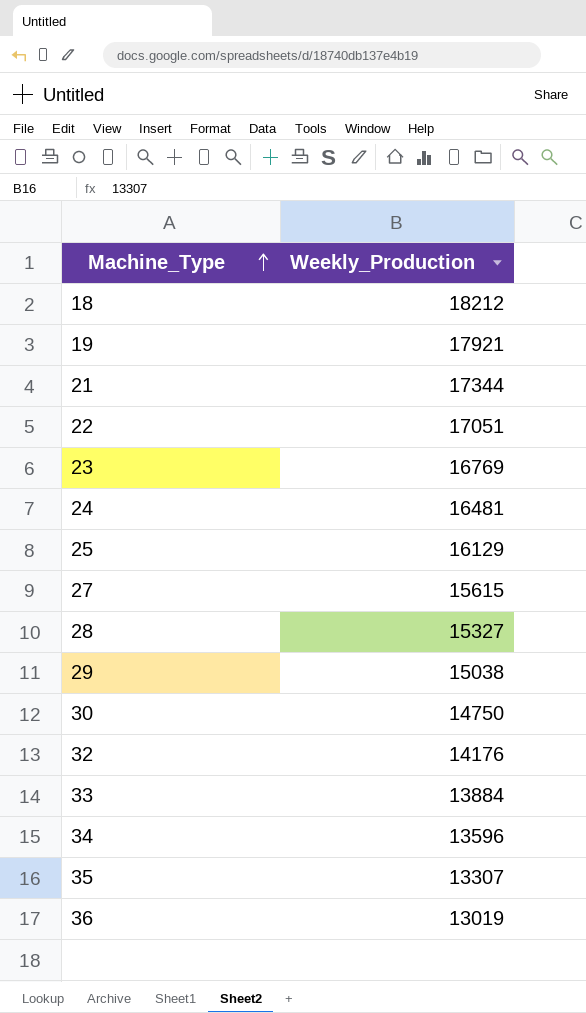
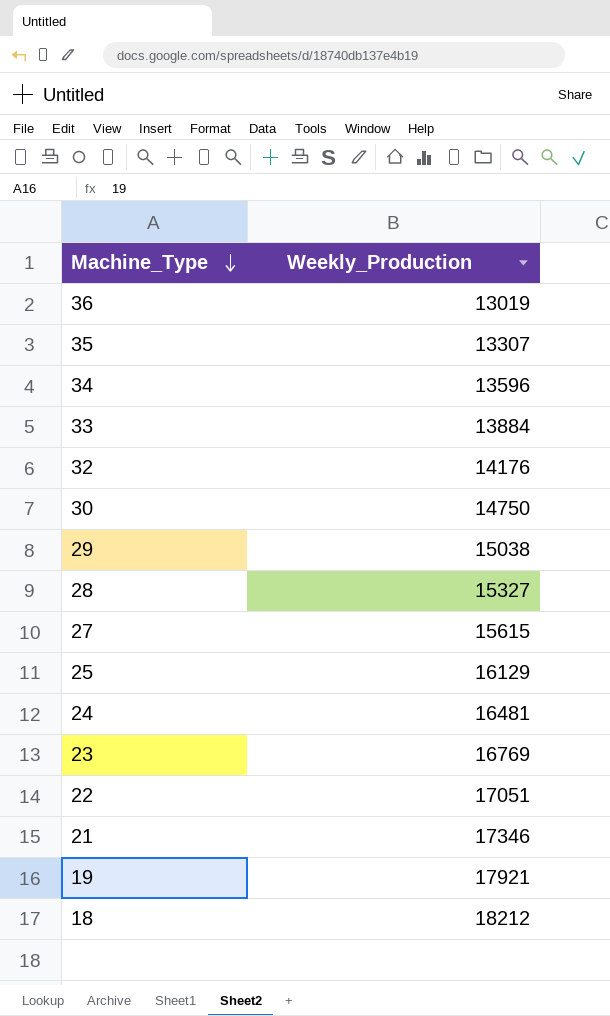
row order: Machine_Type ascending -> Machine_Type descending
21 | Weekly_Production: 17344 -> 17346

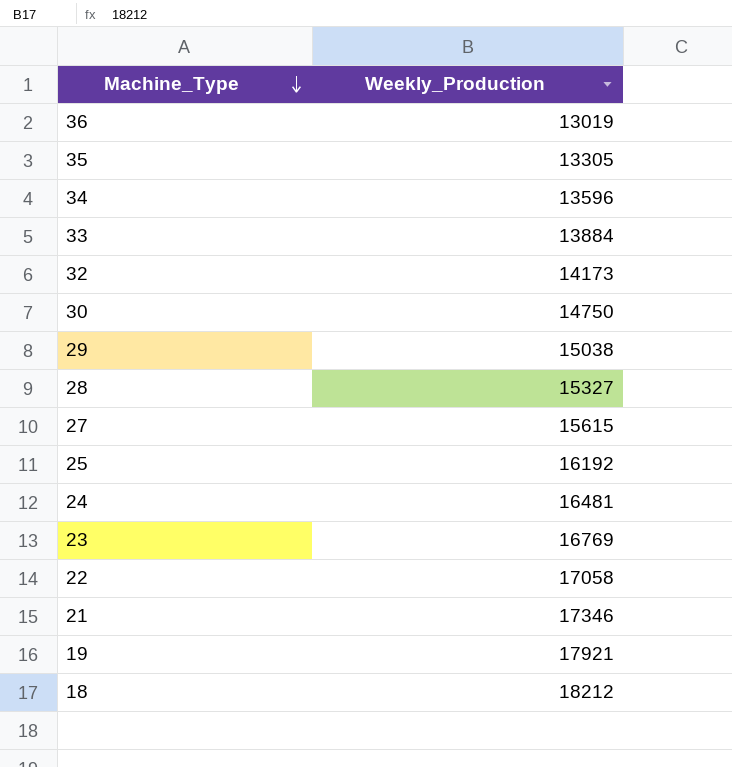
35 | Weekly_Production: 13307 -> 13305
32 | Weekly_Production: 14176 -> 14173
25 | Weekly_Production: 16129 -> 16192
22 | Weekly_Production: 17051 -> 17058

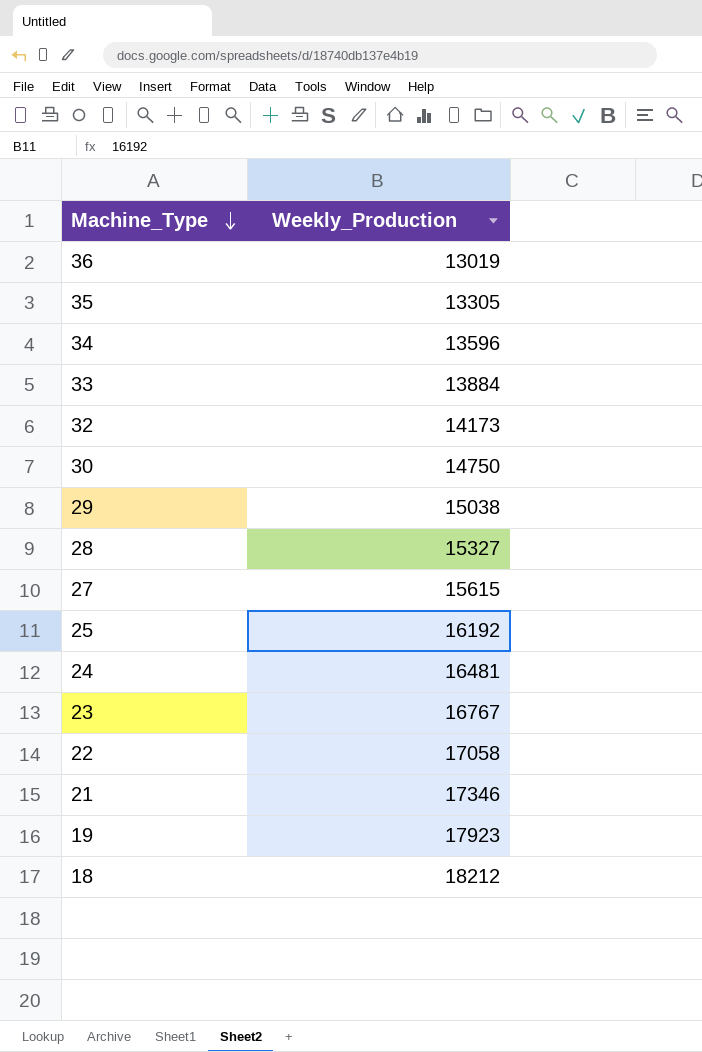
23 | Weekly_Production: 16769 -> 16767
19 | Weekly_Production: 17921 -> 17923

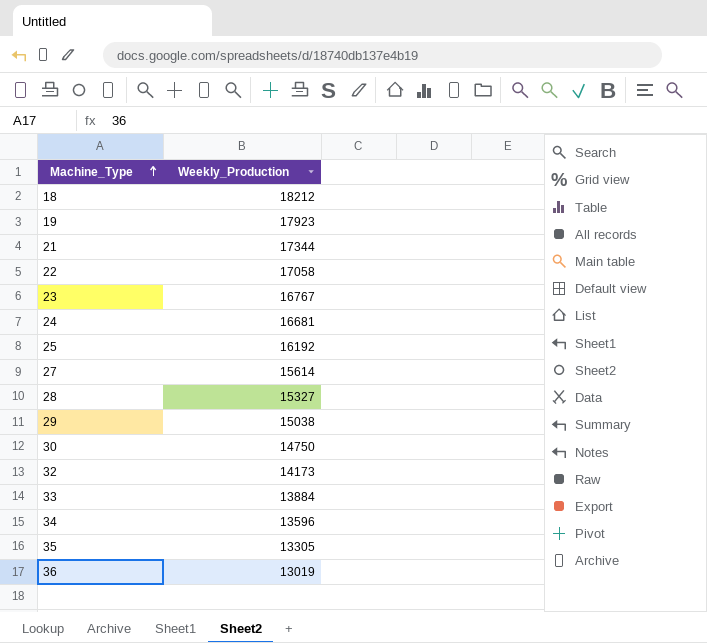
row order: Machine_Type descending -> Machine_Type ascending
21 | Weekly_Production: 17346 -> 17344
24 | Weekly_Production: 16481 -> 16681
27 | Weekly_Production: 15615 -> 15614

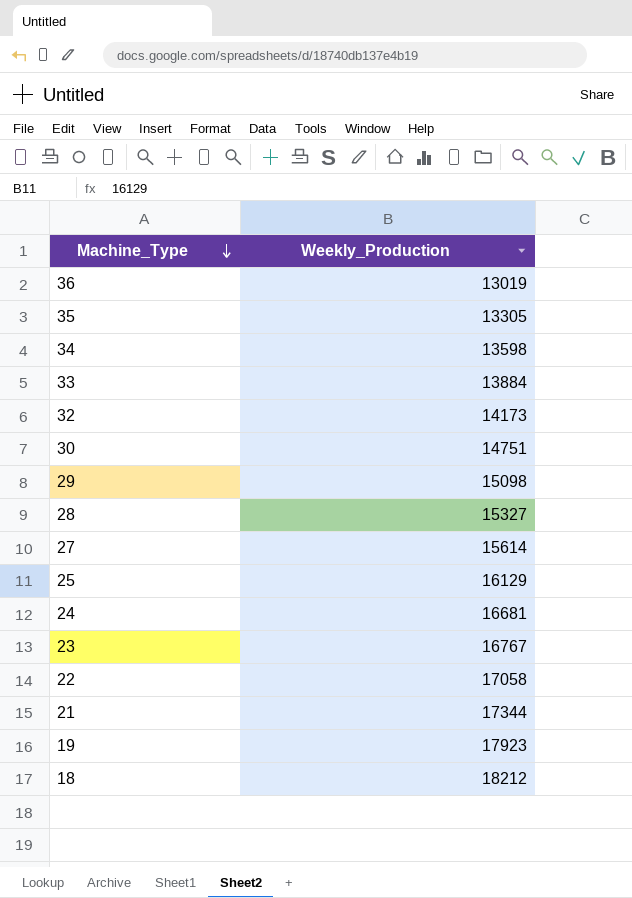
row order: Machine_Type ascending -> Machine_Type descending
34 | Weekly_Production: 13596 -> 13598
30 | Weekly_Production: 14750 -> 14751
29 | Weekly_Production: 15038 -> 15098
25 | Weekly_Production: 16192 -> 16129

